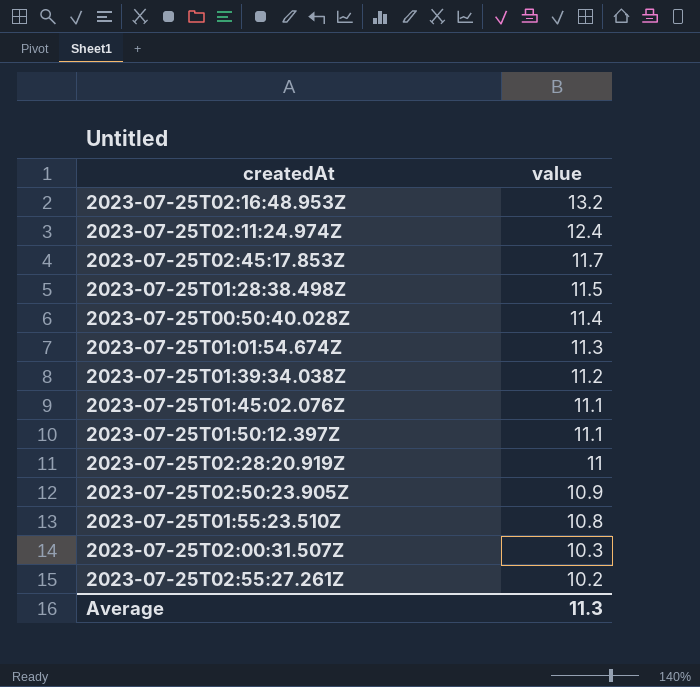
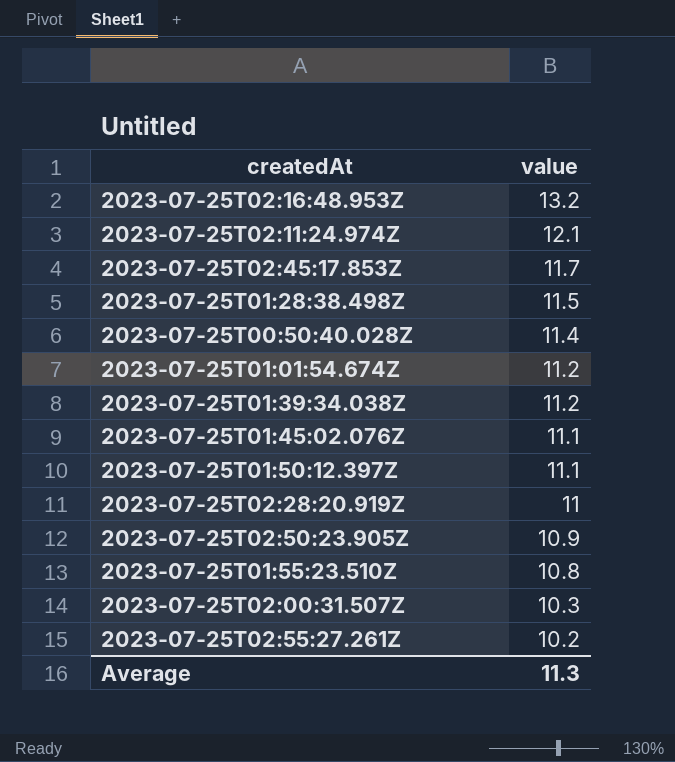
2023-07-25T02:11:24.974Z | value: 12.4 -> 12.1
2023-07-25T01:01:54.674Z | value: 11.3 -> 11.2

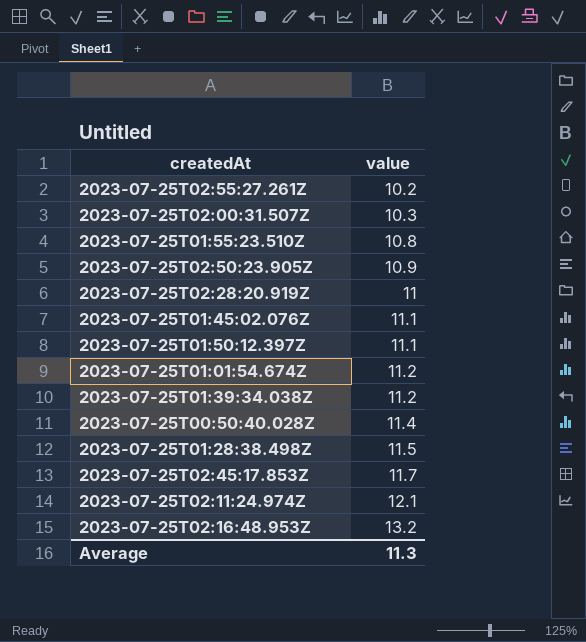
row order: value descending -> value ascending

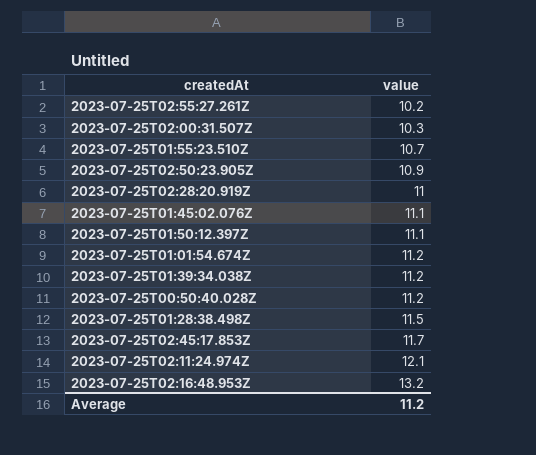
2023-07-25T01:55:23.510Z | value: 10.8 -> 10.7
2023-07-25T00:50:40.028Z | value: 11.4 -> 11.2
Average | value: 11.3 -> 11.2

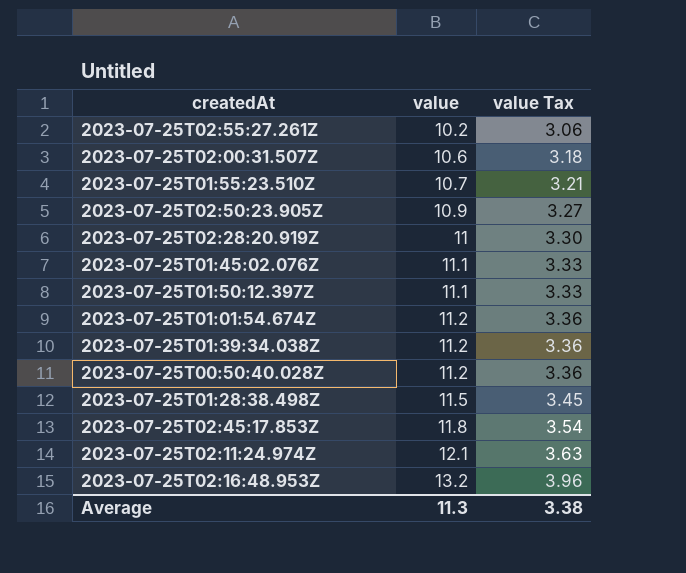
column value Tax | formula: none -> [value] * 0.3
2023-07-25T02:00:31.507Z | value: 10.3 -> 10.6
2023-07-25T02:45:17.853Z | value: 11.7 -> 11.8
Average | value: 11.2 -> 11.3

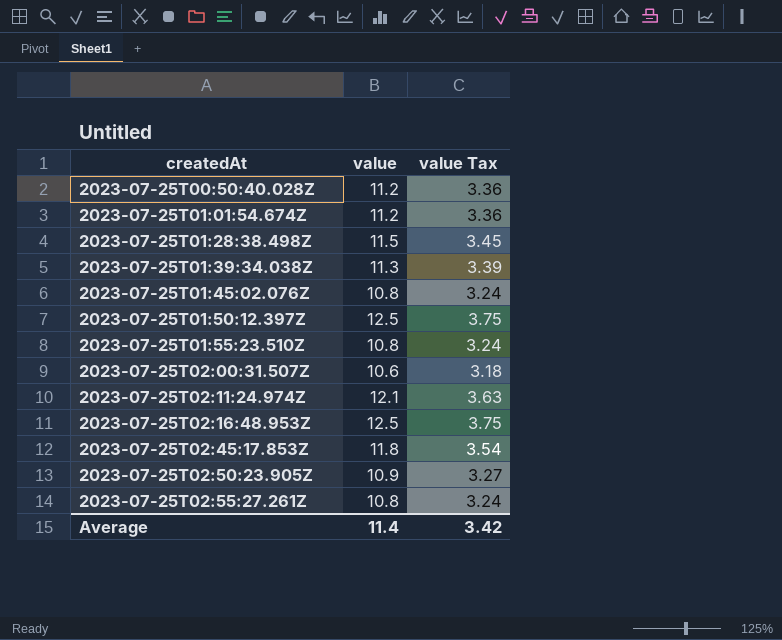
row order: value ascending -> createdAt ascending
row 2023-07-25T02:28:20.919Z: 11 | 3.30 -> none
2023-07-25T01:39:34.038Z | value: 11.2 -> 11.3
2023-07-25T01:39:34.038Z | value Tax: 3.36 -> 3.39
2023-07-25T01:45:02.076Z | value: 11.1 -> 10.8
2023-07-25T01:45:02.076Z | value Tax: 3.33 -> 3.24
2023-07-25T01:50:12.397Z | value: 11.1 -> 12.5
2023-07-25T01:50:12.397Z | value Tax: 3.33 -> 3.75
2023-07-25T01:55:23.510Z | value: 10.7 -> 10.8
2023-07-25T01:55:23.510Z | value Tax: 3.21 -> 3.24
2023-07-25T02:16:48.953Z | value: 13.2 -> 12.5
2023-07-25T02:16:48.953Z | value Tax: 3.96 -> 3.75
2023-07-25T02:55:27.261Z | value: 10.2 -> 10.8
2023-07-25T02:55:27.261Z | value Tax: 3.06 -> 3.24
Average | value: 11.3 -> 11.4
Average | value Tax: 3.38 -> 3.42

